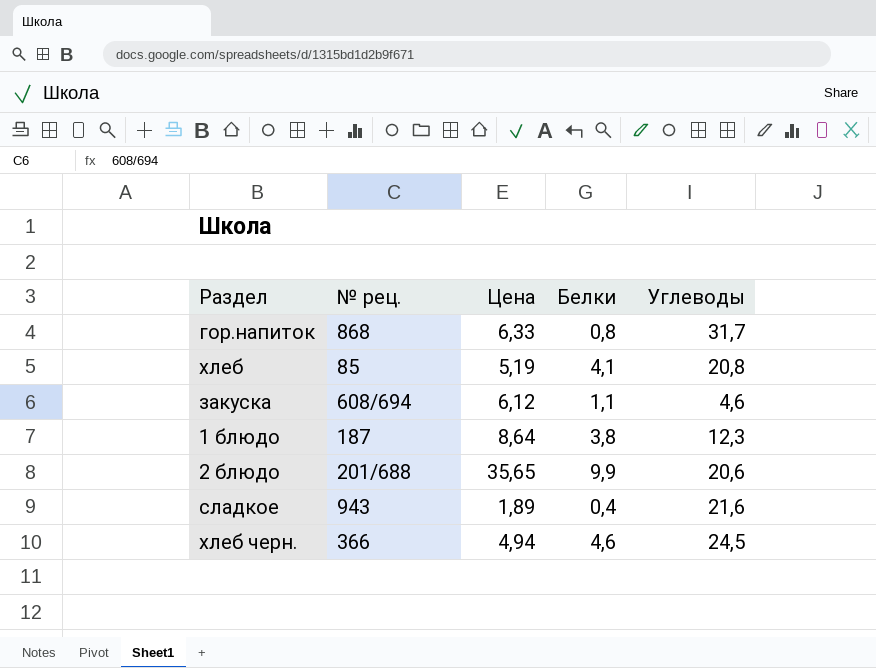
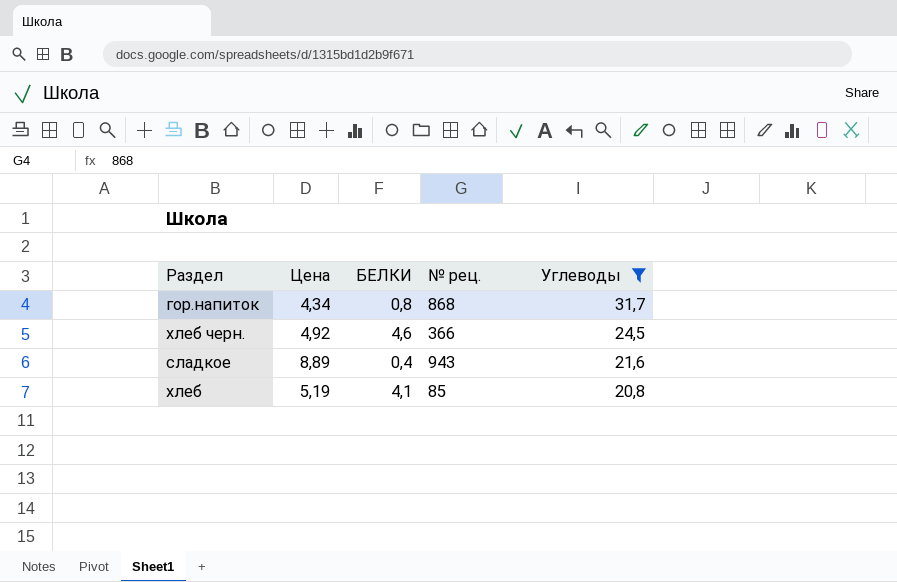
filter: none -> Углеводы >= 20,8
row order: none -> Углеводы descending
column name: Белки -> БЕЛКИ
column № рец. | position: 2 -> 4
гор.напиток | Цена: 6,33 -> 4,34
хлеб черн. | Цена: 4,94 -> 4,92
сладкое | Цена: 1,89 -> 8,89

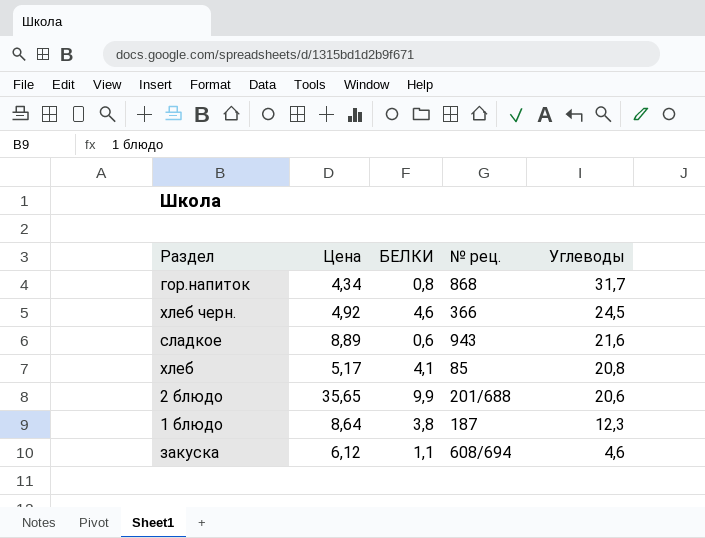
filter: Углеводы >= 20,8 -> none
сладкое | БЕЛКИ: 0,4 -> 0,6
хлеб | Цена: 5,19 -> 5,17

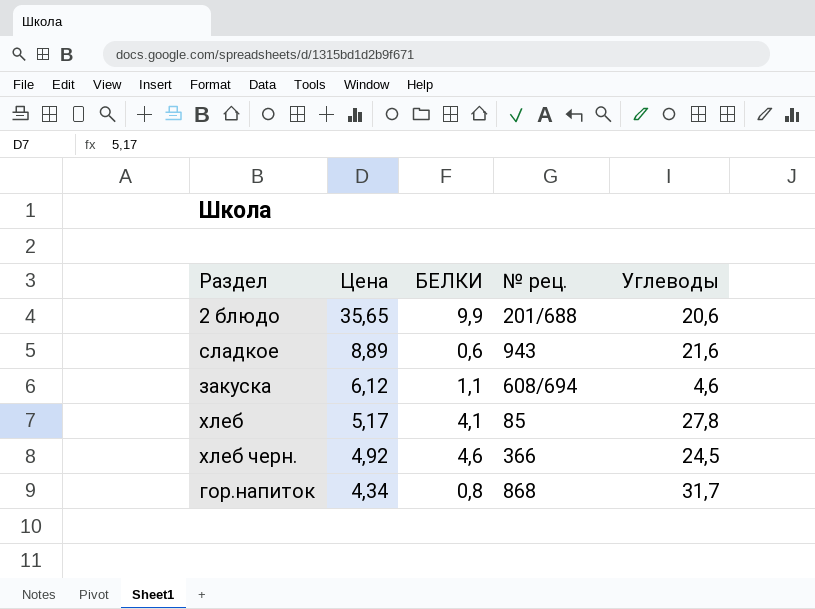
row order: Углеводы descending -> Цена descending
row 1 блюдо: 8,64 | 3,8 | 187 | 12,3 -> none
хлеб | Углеводы: 20,8 -> 27,8

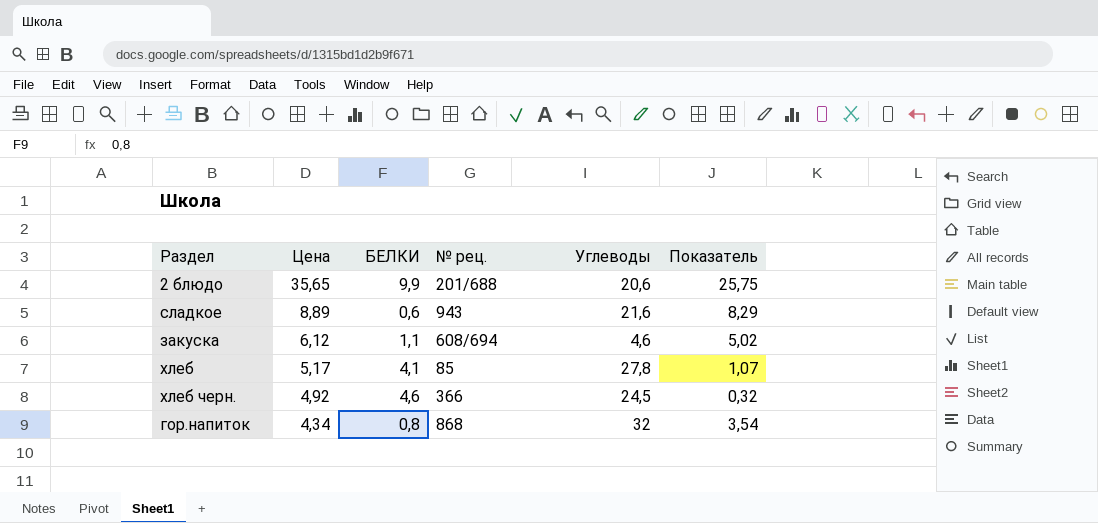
column Показатель | formula: none -> [Цена] - [БЕЛКИ]
гор.напиток | Углеводы: 31,7 -> 32

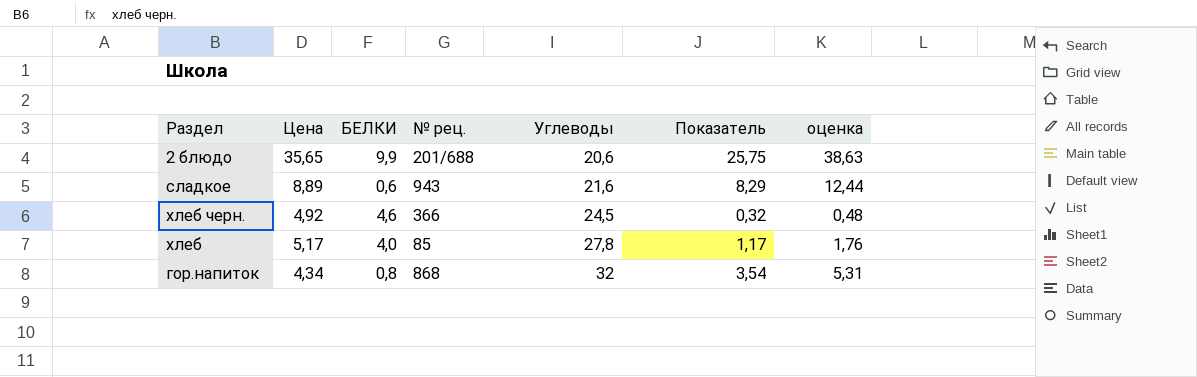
row order: Цена descending -> Углеводы ascending
column оценка | formula: none -> [Показатель] * 1,5
row закуска: 6,12 | 1,1 | 608/694 | 4,6 | 5,02 -> none
хлеб | БЕЛКИ: 4,1 -> 4,0
хлеб | Показатель: 1,07 -> 1,17

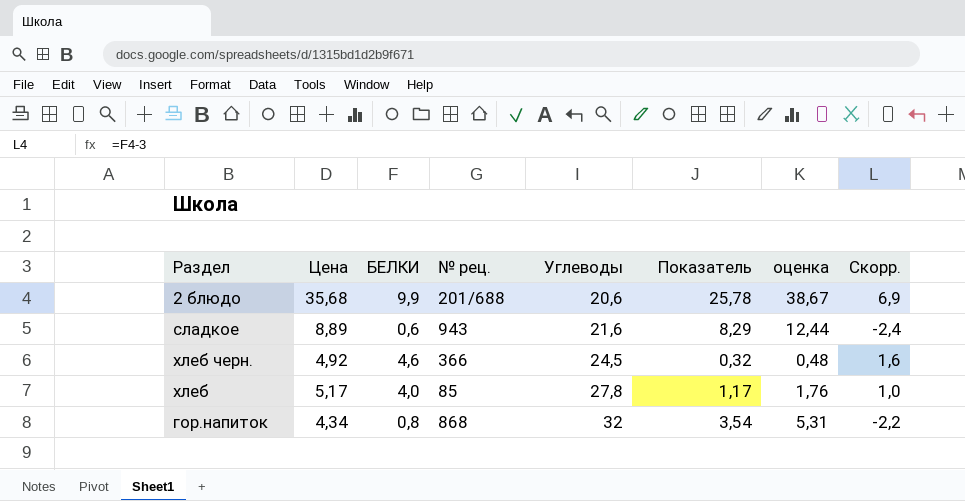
column Скорр. | formula: none -> [БЕЛКИ] - 3
2 блюдо | Цена: 35,65 -> 35,68
2 блюдо | Показатель: 25,75 -> 25,78
2 блюдо | оценка: 38,63 -> 38,67

